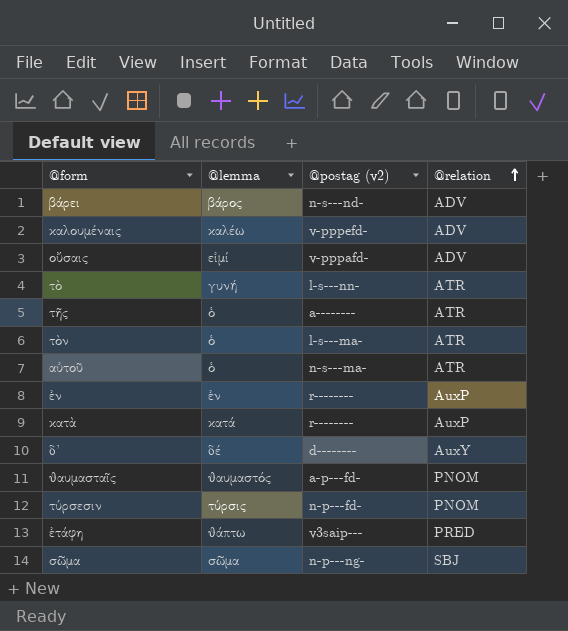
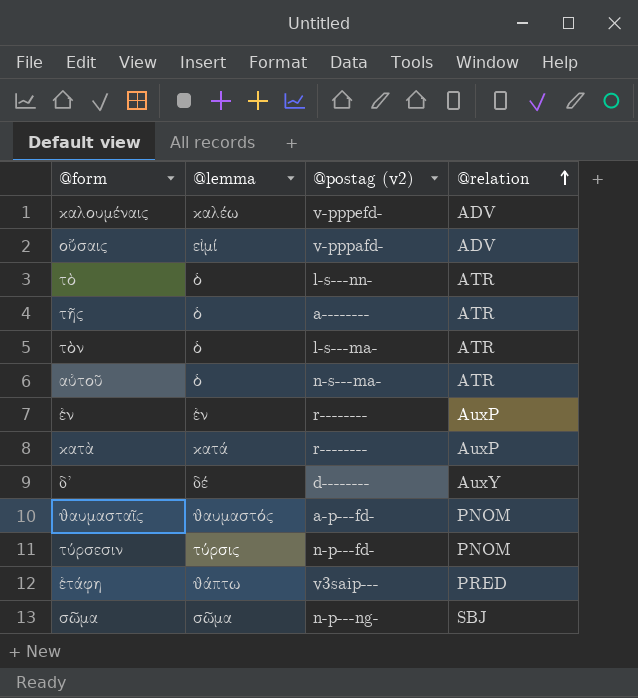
row βάρει: βάρος | n-s---nd- | ADV -> none
τὸ | @lemma: γυνή -> ὁ

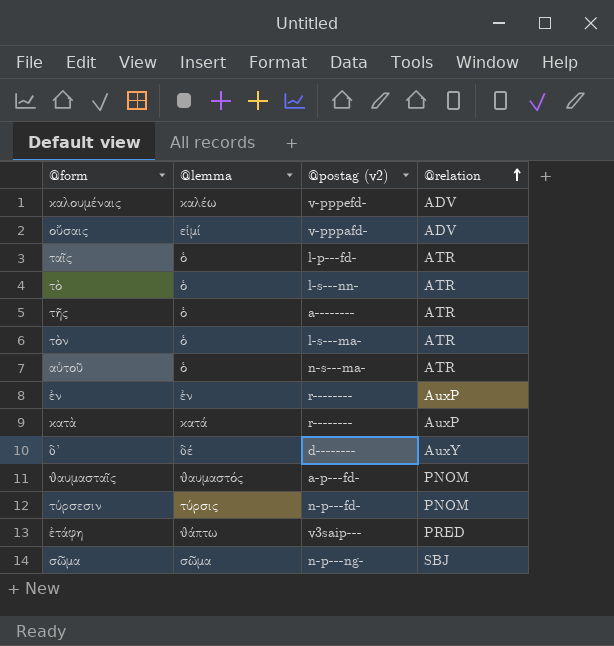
row ταῖς: none -> ὁ | l-p---fd- | ATR

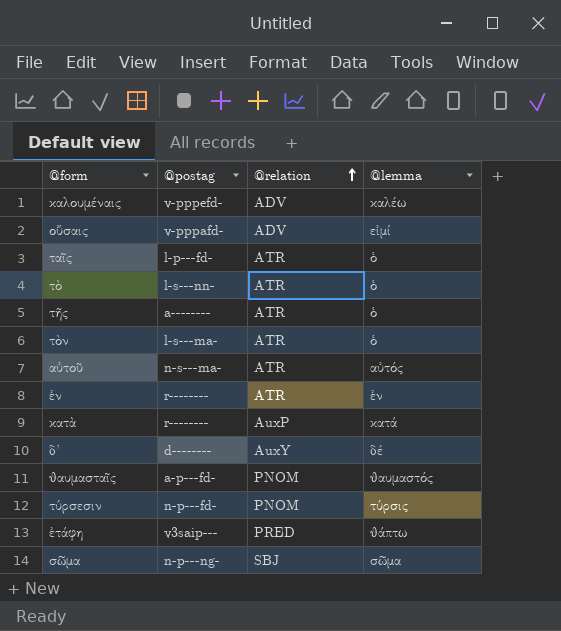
column name: @postag (v2) -> @postag
column @lemma | position: 2 -> 4
αὐτοῦ | @lemma: ὁ -> αὐτός
ἐν | @relation: AuxP -> ATR

